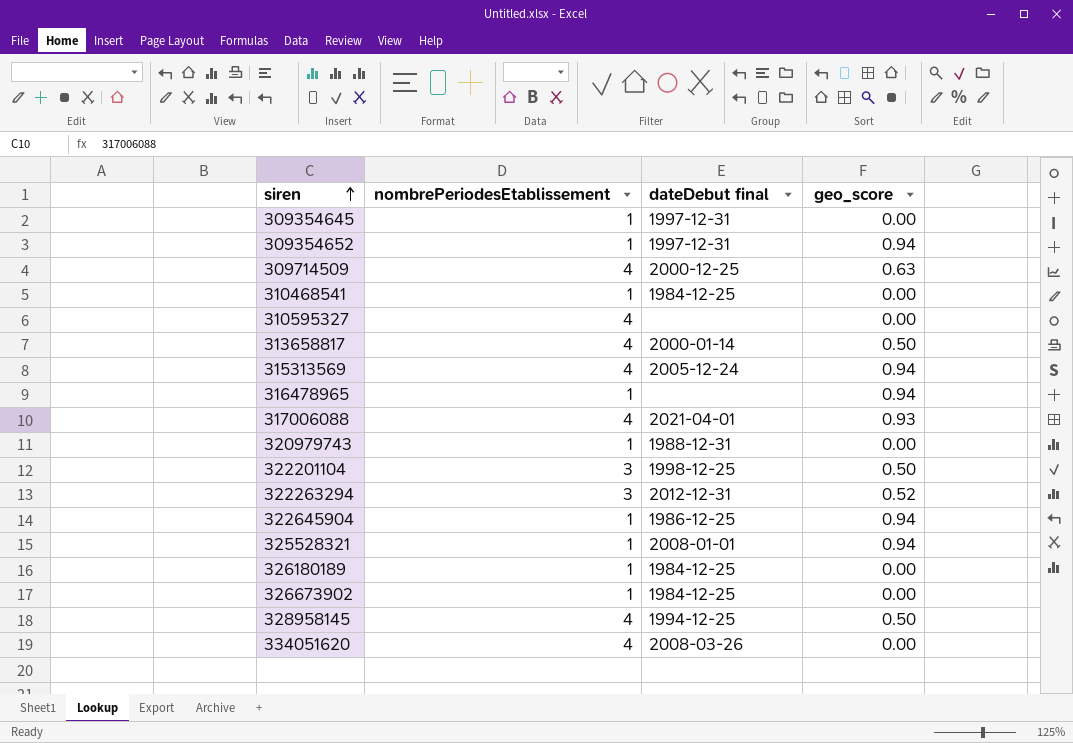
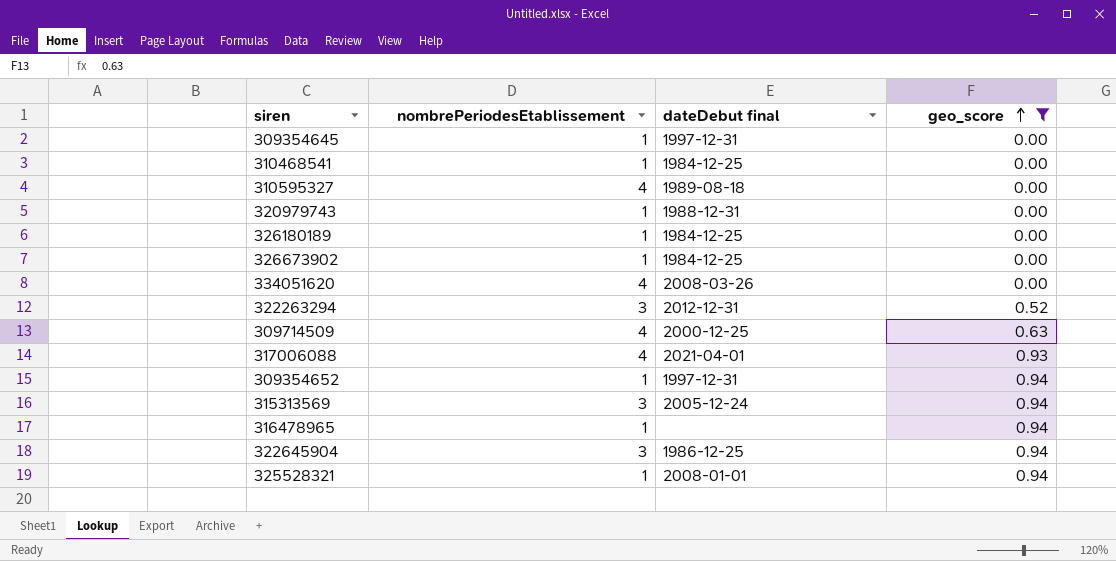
filter: none -> geo_score != 0.50
row order: siren ascending -> geo_score ascending
310595327 | dateDebut final: none -> 1989-08-18
315313569 | nombrePeriodesEtablissement: 4 -> 3
322645904 | nombrePeriodesEtablissement: 1 -> 3

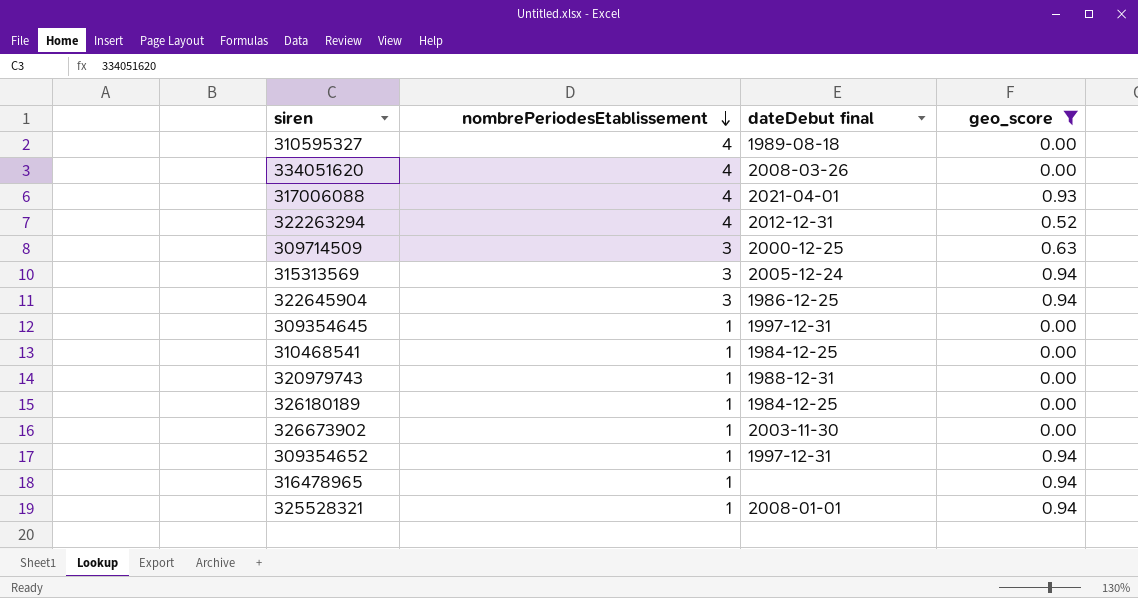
row order: geo_score ascending -> nombrePeriodesEtablissement descending
322263294 | nombrePeriodesEtablissement: 3 -> 4
309714509 | nombrePeriodesEtablissement: 4 -> 3
326673902 | dateDebut final: 1984-12-25 -> 2003-11-30

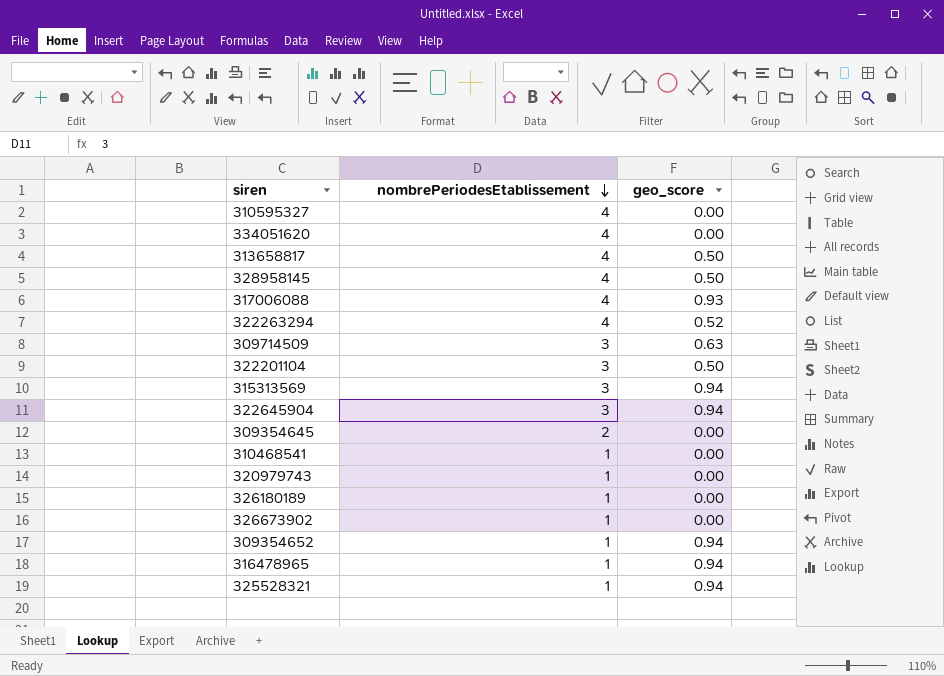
filter: geo_score != 0.50 -> none
column dateDebut final | position: 3 -> none
309354645 | nombrePeriodesEtablissement: 1 -> 2

